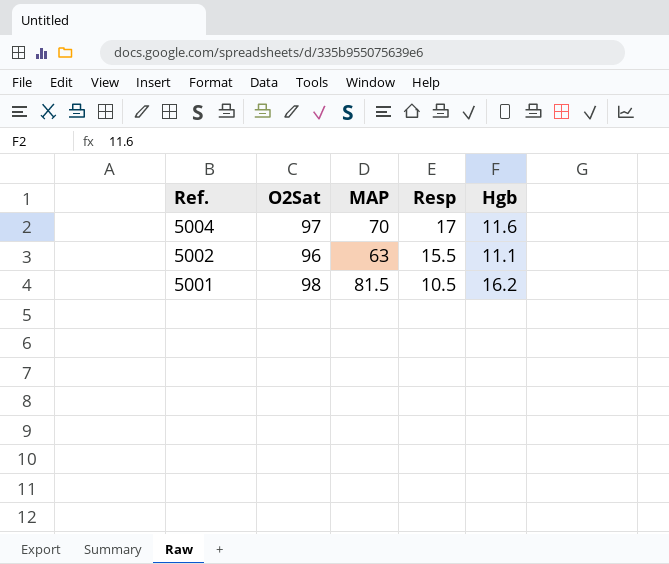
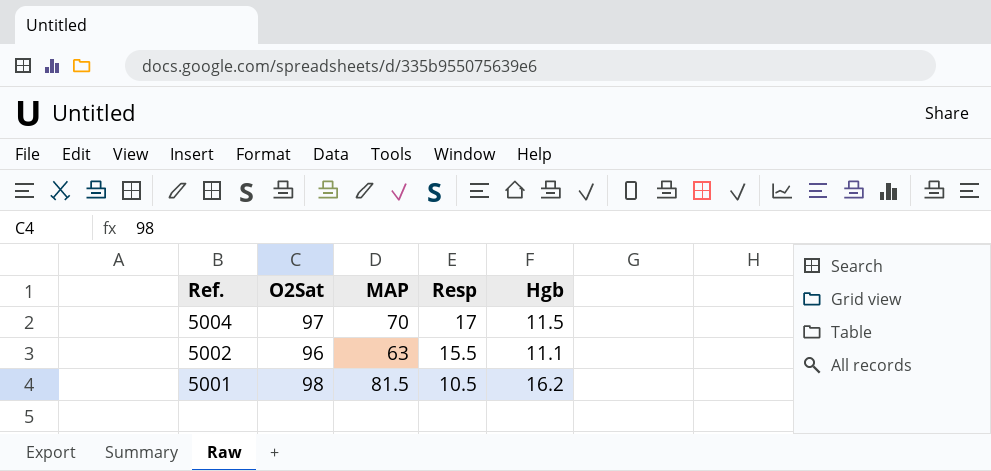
5004 | Hgb: 11.6 -> 11.5

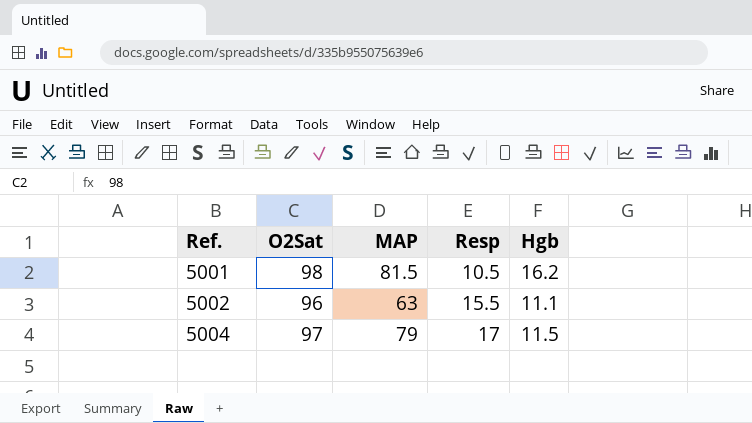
row order: Ref. descending -> Ref. ascending
5004 | MAP: 70 -> 79

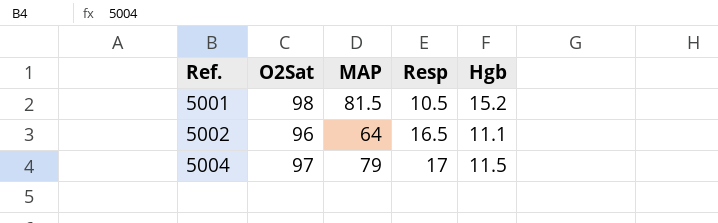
5001 | Hgb: 16.2 -> 15.2
5002 | MAP: 63 -> 64
5002 | Resp: 15.5 -> 16.5

